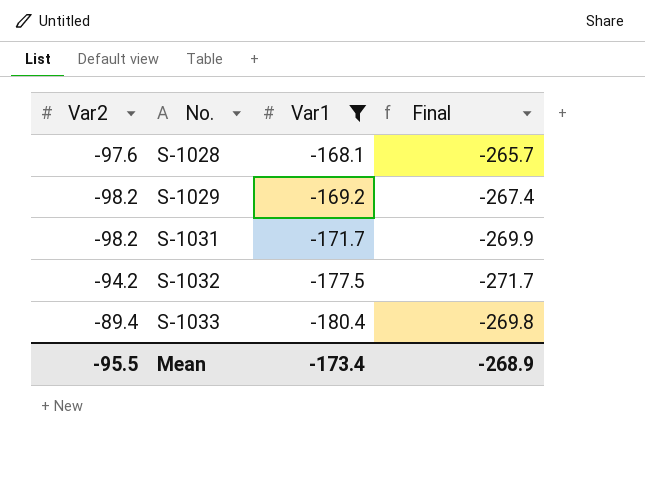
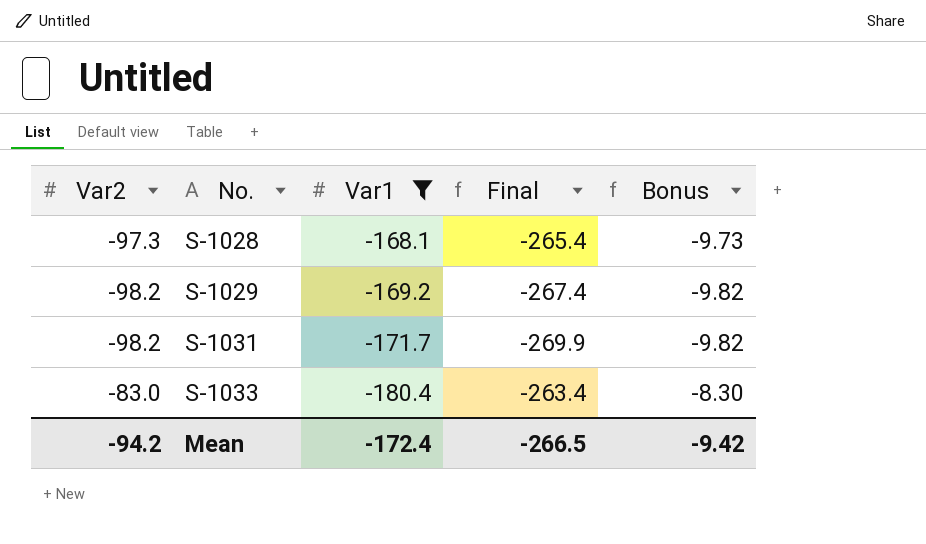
column Bonus | formula: none -> [Var2] * 0.1
row S-1032: -94.2 | -177.5 | -271.7 -> none
S-1028 | Var2: -97.6 -> -97.3
S-1028 | Final: -265.7 -> -265.4
S-1033 | Var2: -89.4 -> -83.0
S-1033 | Final: -269.8 -> -263.4
Mean | Var2: -95.5 -> -94.2
Mean | Var1: -173.4 -> -172.4
Mean | Final: -268.9 -> -266.5

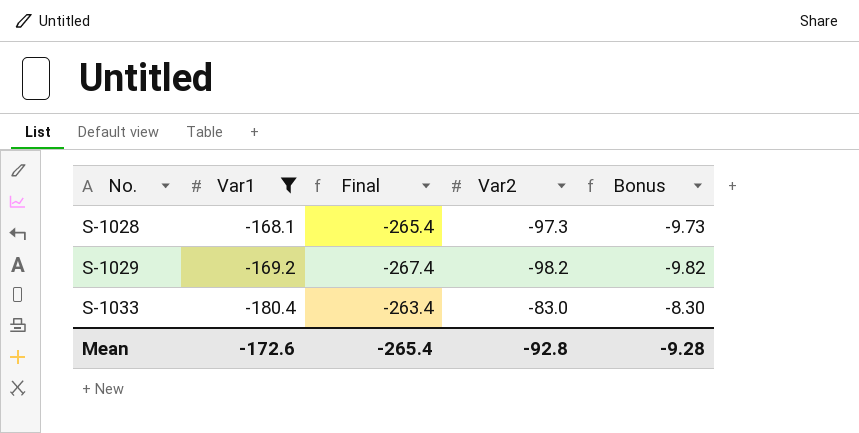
column Var2 | position: 1 -> 4
row S-1031: -98.2 | -171.7 | -269.9 | -9.82 -> none
Mean | Var1: -172.4 -> -172.6
Mean | Final: -266.5 -> -265.4
Mean | Var2: -94.2 -> -92.8
Mean | Bonus: -9.42 -> -9.28

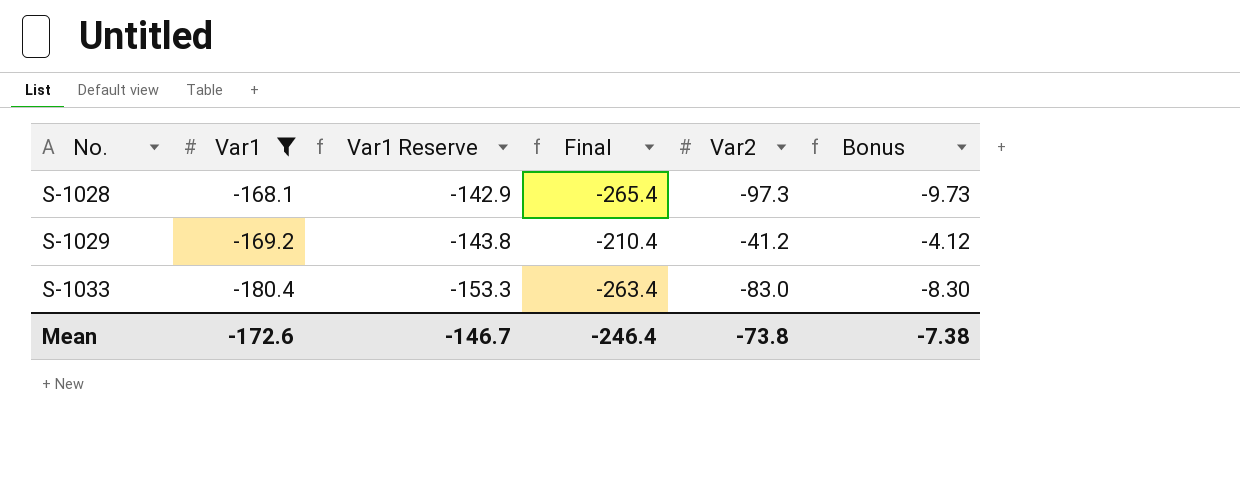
column Var1 Reserve | formula: none -> [Var1] * 0.85
S-1029 | Final: -267.4 -> -210.4
S-1029 | Var2: -98.2 -> -41.2
S-1029 | Bonus: -9.82 -> -4.12
Mean | Final: -265.4 -> -246.4
Mean | Var2: -92.8 -> -73.8
Mean | Bonus: -9.28 -> -7.38

